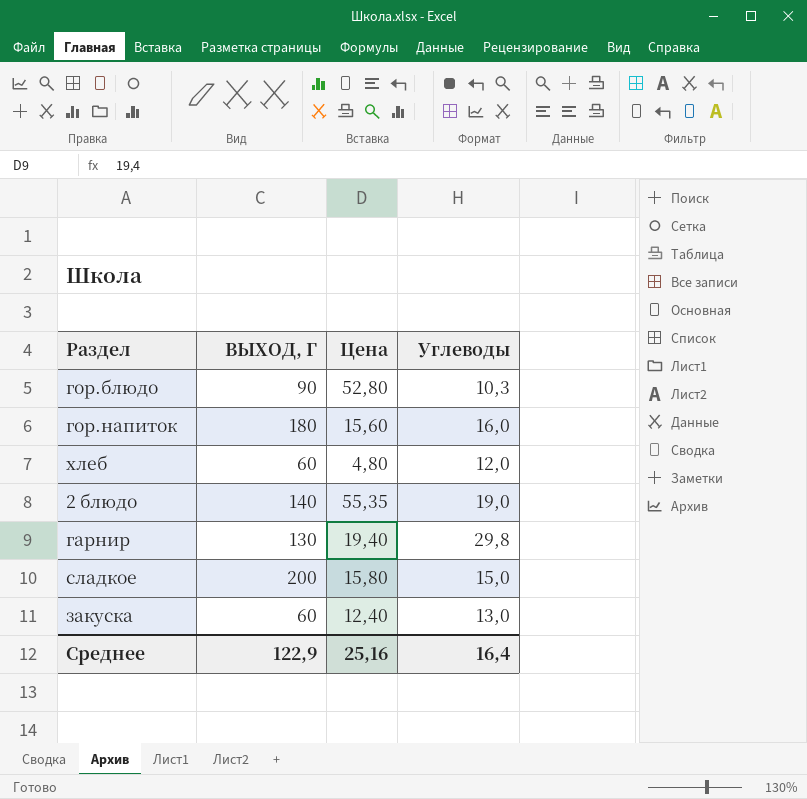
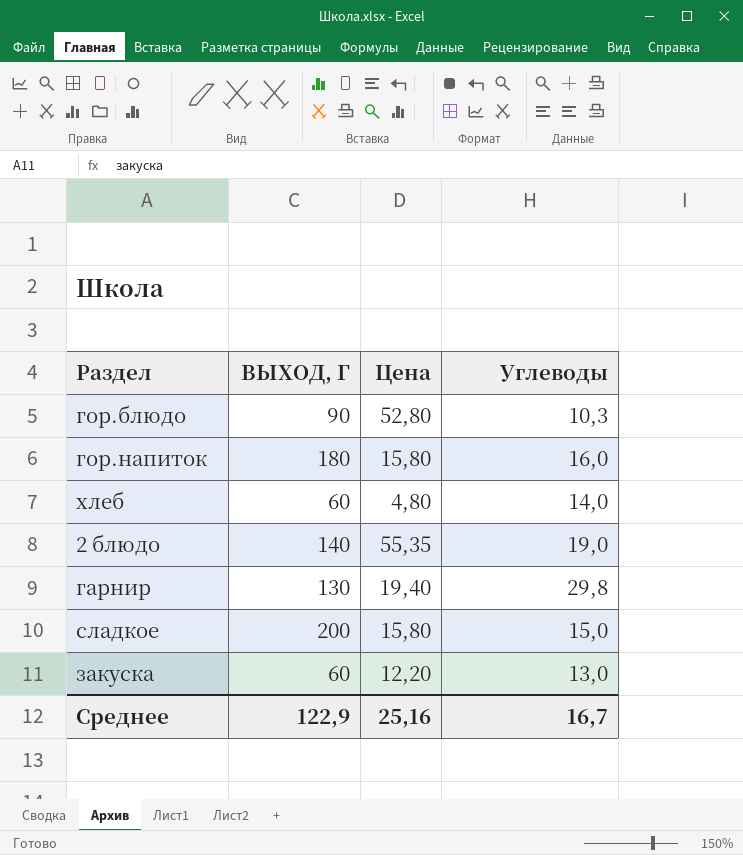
гор.напиток | Цена: 15,60 -> 15,80
хлеб | Углеводы: 12,0 -> 14,0
закуска | Цена: 12,40 -> 12,20
Среднее | Углеводы: 16,4 -> 16,7

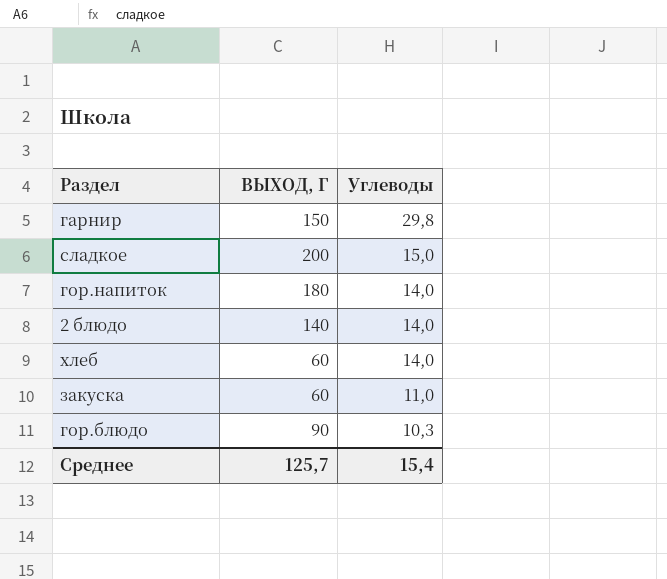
row order: none -> Углеводы descending
column Цена | position: 3 -> none
гарнир | ВЫХОД, Г: 130 -> 150
гор.напиток | Углеводы: 16,0 -> 14,0
2 блюдо | Углеводы: 19,0 -> 14,0
закуска | Углеводы: 13,0 -> 11,0
Среднее | ВЫХОД, Г: 122,9 -> 125,7
Среднее | Углеводы: 16,7 -> 15,4

